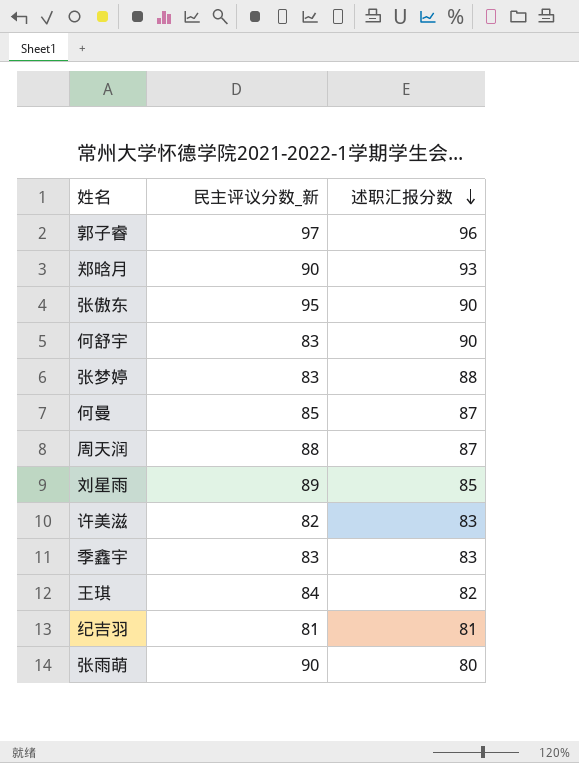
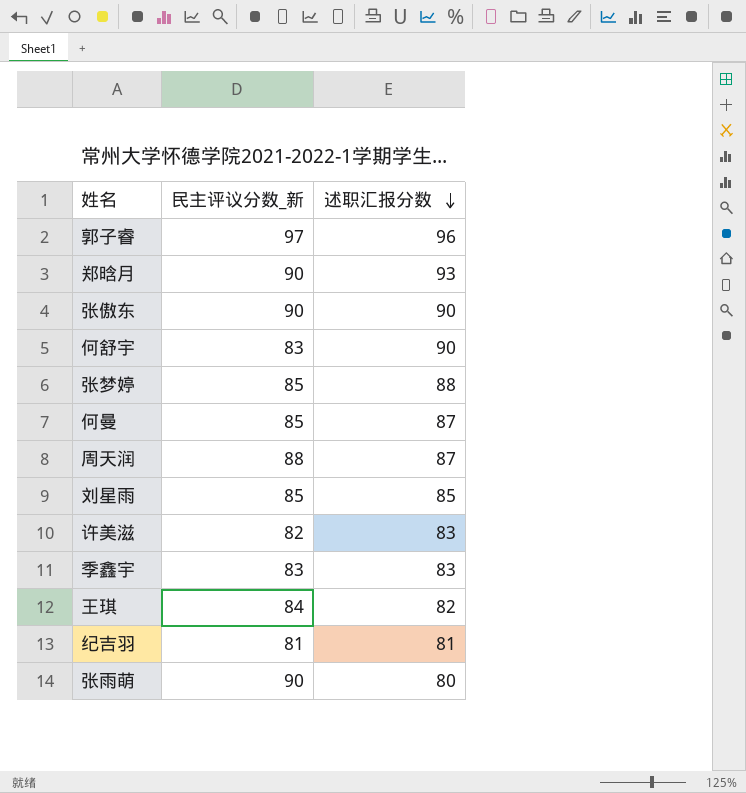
张傲东 | 民主评议分数_新: 95 -> 90
张梦婷 | 民主评议分数_新: 83 -> 85
刘星雨 | 民主评议分数_新: 89 -> 85

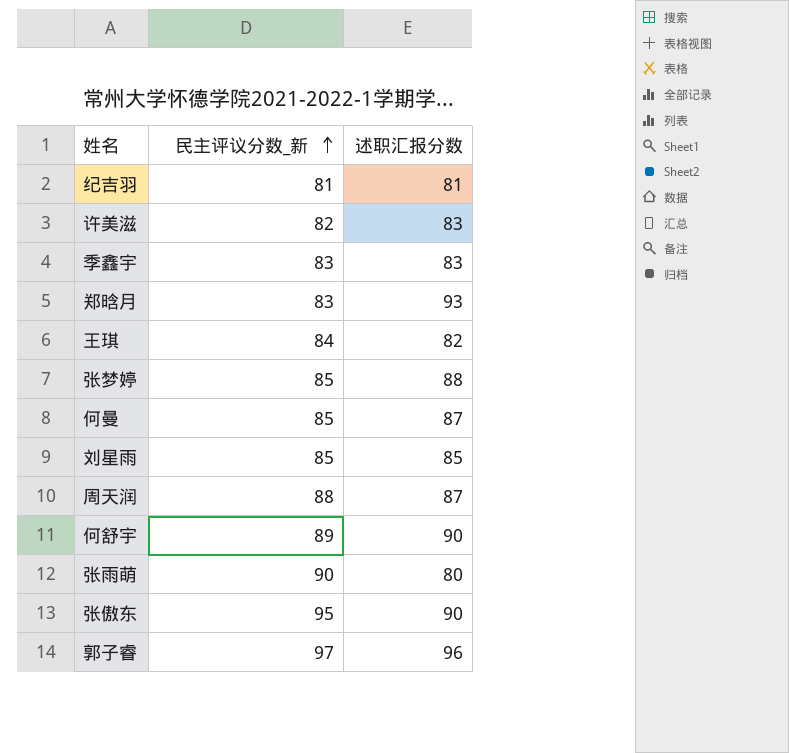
row order: 述职汇报分数 descending -> 民主评议分数_新 ascending
郑晗月 | 民主评议分数_新: 90 -> 83
何舒宇 | 民主评议分数_新: 83 -> 89
张傲东 | 民主评议分数_新: 90 -> 95

